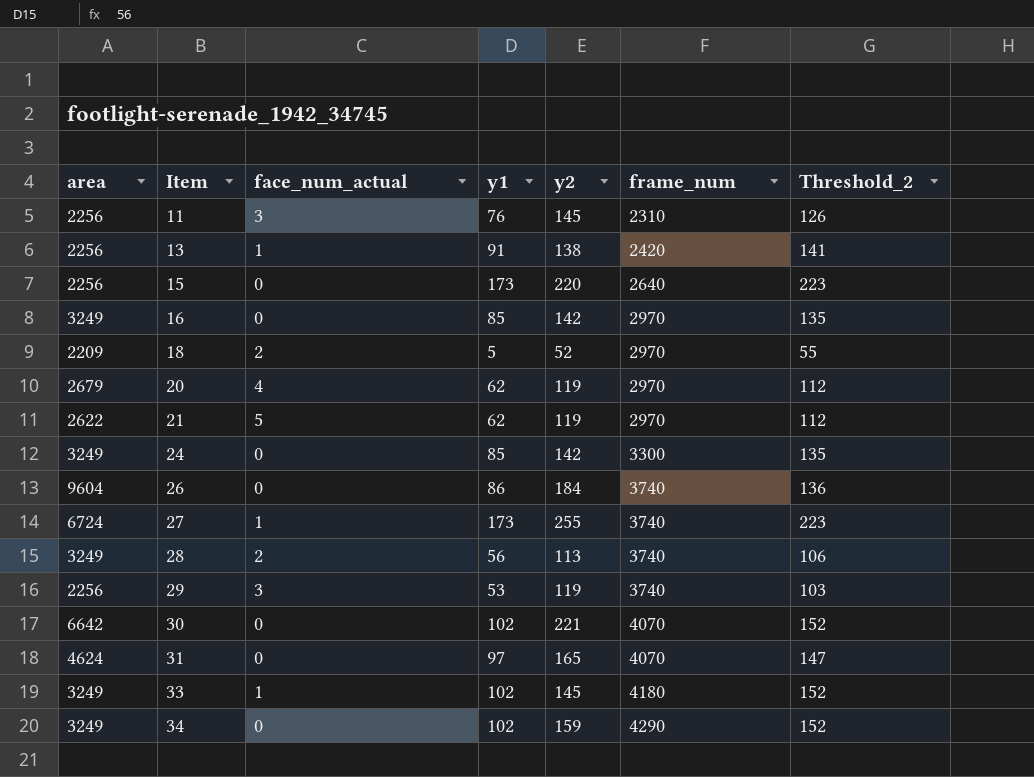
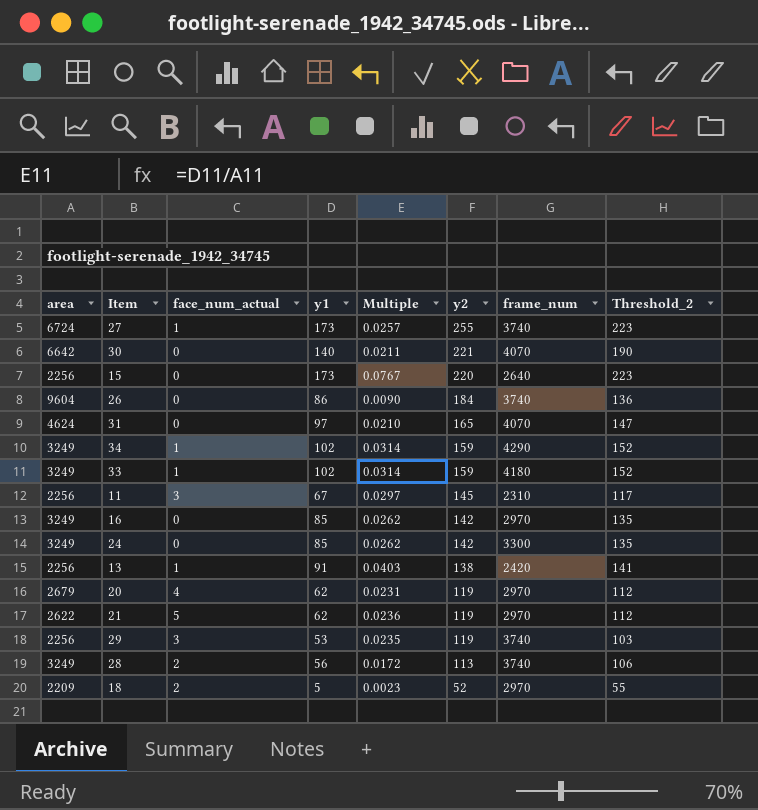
row order: Item ascending -> y2 descending
column Multiple | formula: none -> [y1] / [area]
30 | y1: 102 -> 140
30 | Threshold_2: 152 -> 190
34 | face_num_actual: 0 -> 1
33 | y2: 145 -> 159
11 | y1: 76 -> 67
11 | Threshold_2: 126 -> 117

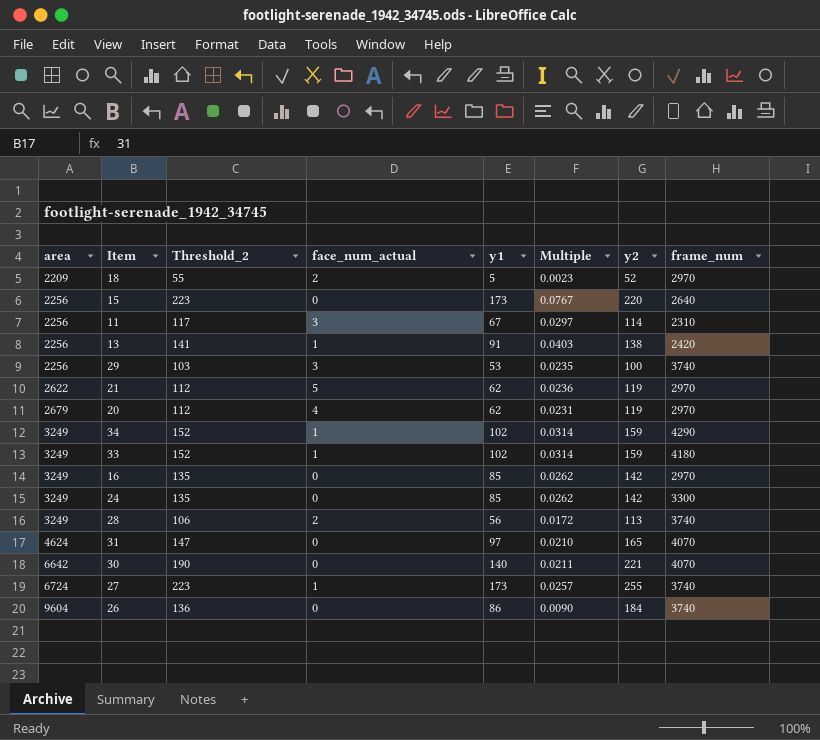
row order: y2 descending -> area ascending
column Threshold_2 | position: 8 -> 3
11 | y2: 145 -> 114
29 | y2: 119 -> 100

